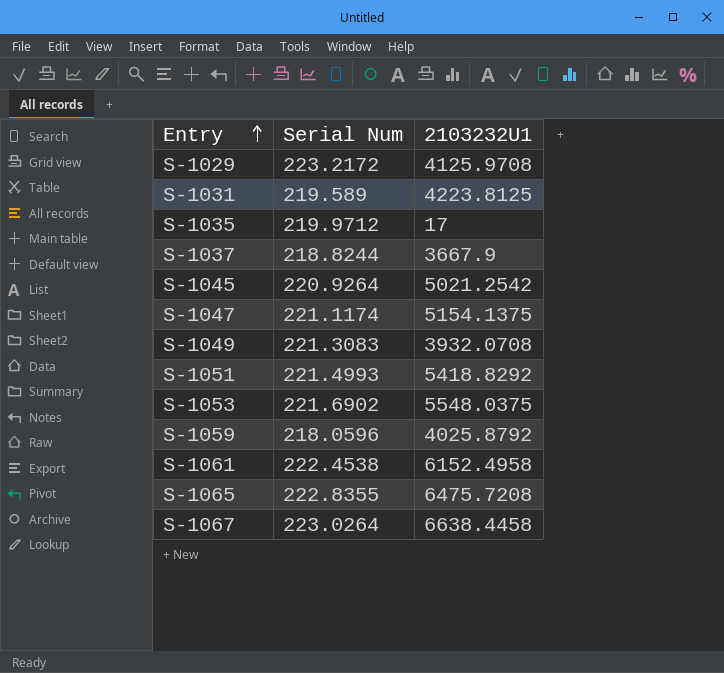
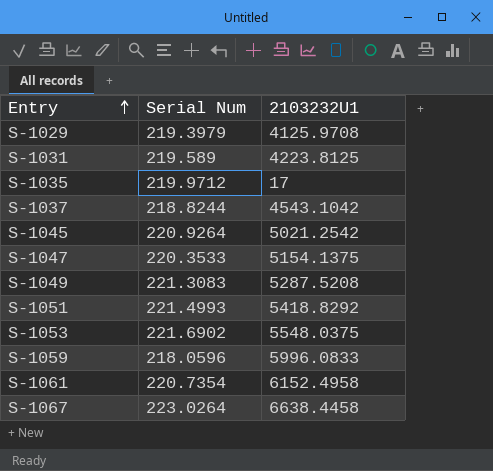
row S-1065: 222.8355 | 6475.7208 -> none
S-1029 | Serial Num: 223.2172 -> 219.3979
S-1037 | 2103232U1: 3667.9 -> 4543.1042
S-1047 | Serial Num: 221.1174 -> 220.3533
S-1049 | 2103232U1: 3932.0708 -> 5287.5208
S-1059 | 2103232U1: 4025.8792 -> 5996.0833
S-1061 | Serial Num: 222.4538 -> 220.7354

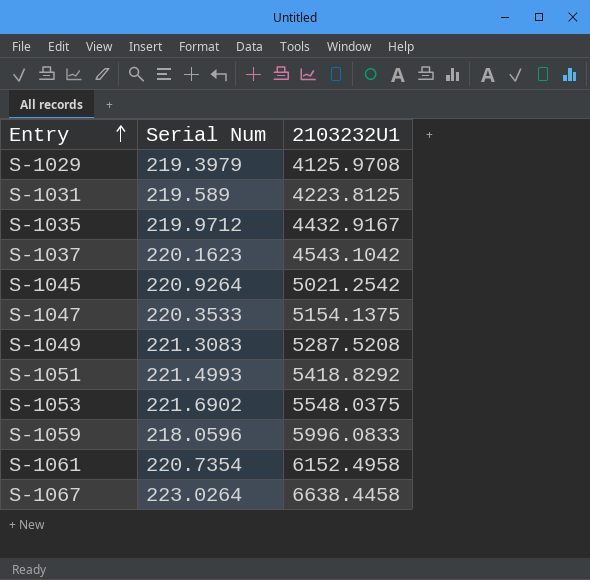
S-1035 | 2103232U1: 17 -> 4432.9167
S-1037 | Serial Num: 218.8244 -> 220.1623

